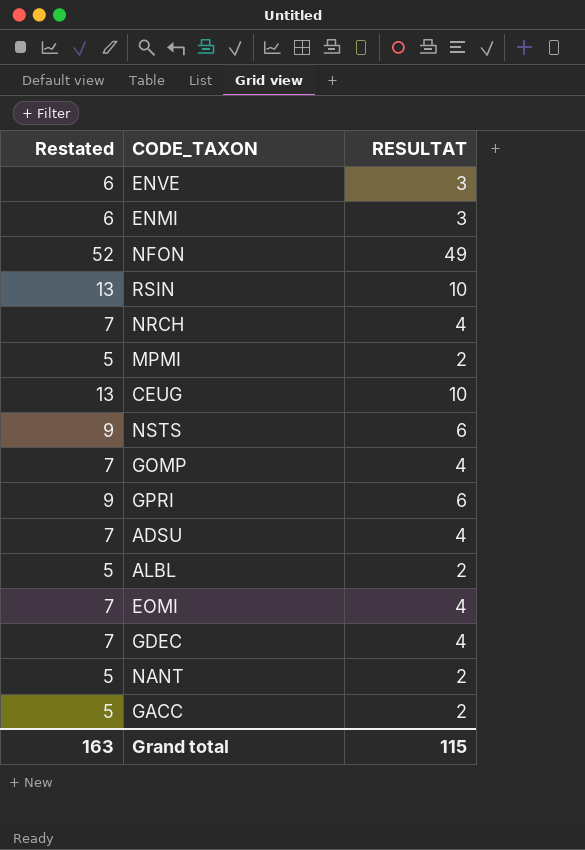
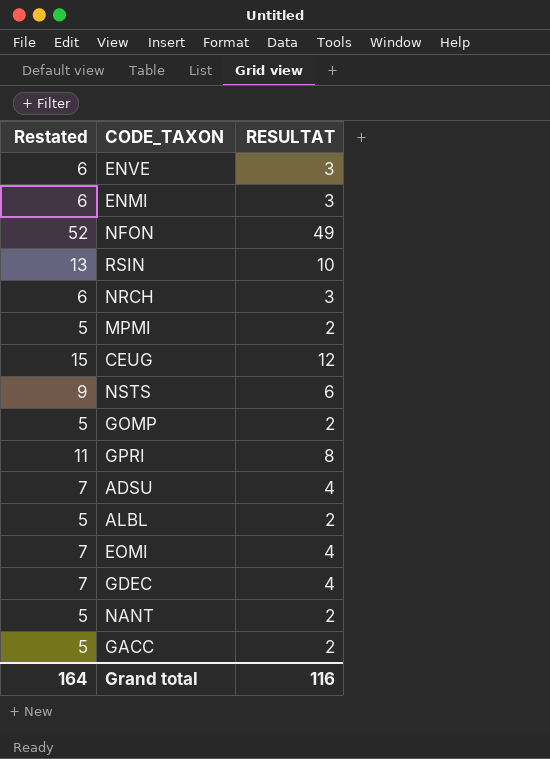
NRCH | Restated: 7 -> 6
NRCH | RESULTAT: 4 -> 3
CEUG | Restated: 13 -> 15
CEUG | RESULTAT: 10 -> 12
GOMP | Restated: 7 -> 5
GOMP | RESULTAT: 4 -> 2
GPRI | Restated: 9 -> 11
GPRI | RESULTAT: 6 -> 8
Grand total | Restated: 163 -> 164
Grand total | RESULTAT: 115 -> 116

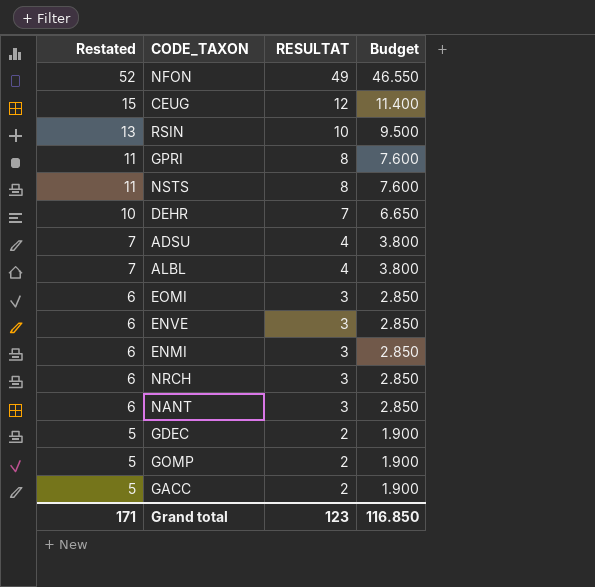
row order: none -> Restated descending
column Budget | formula: none -> [RESULTAT] * 0.95
row MPMI: 5 | 2 -> none
NSTS | Restated: 9 -> 11
NSTS | RESULTAT: 6 -> 8
row DEHR: none -> 10 | 7 | 6.650
ALBL | Restated: 5 -> 7
ALBL | RESULTAT: 2 -> 4
EOMI | Restated: 7 -> 6
EOMI | RESULTAT: 4 -> 3
NANT | Restated: 5 -> 6
NANT | RESULTAT: 2 -> 3
GDEC | Restated: 7 -> 5
GDEC | RESULTAT: 4 -> 2
Grand total | Restated: 164 -> 171
Grand total | RESULTAT: 116 -> 123

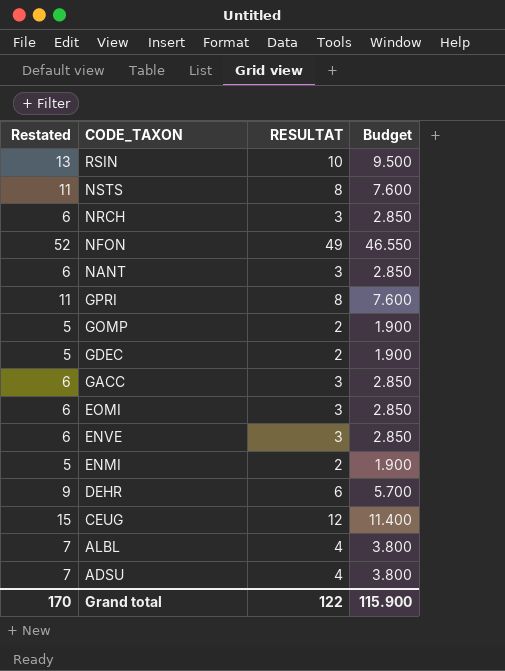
row order: Restated descending -> CODE_TAXON descending
GACC | Restated: 5 -> 6
GACC | RESULTAT: 2 -> 3
GACC | Budget: 1.900 -> 2.850
ENMI | Restated: 6 -> 5
ENMI | RESULTAT: 3 -> 2
ENMI | Budget: 2.850 -> 1.900
DEHR | Restated: 10 -> 9
DEHR | RESULTAT: 7 -> 6
DEHR | Budget: 6.650 -> 5.700
Grand total | Restated: 171 -> 170
Grand total | RESULTAT: 123 -> 122
Grand total | Budget: 116.850 -> 115.900

